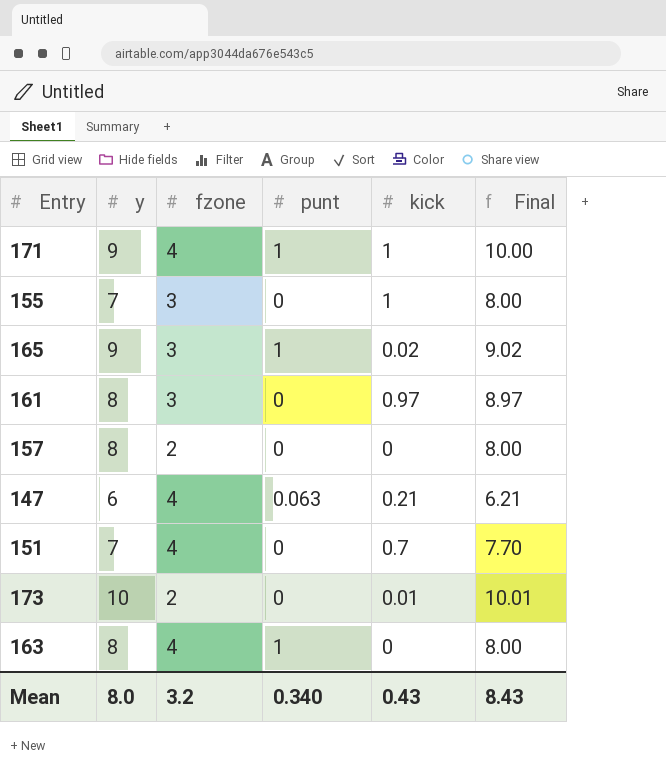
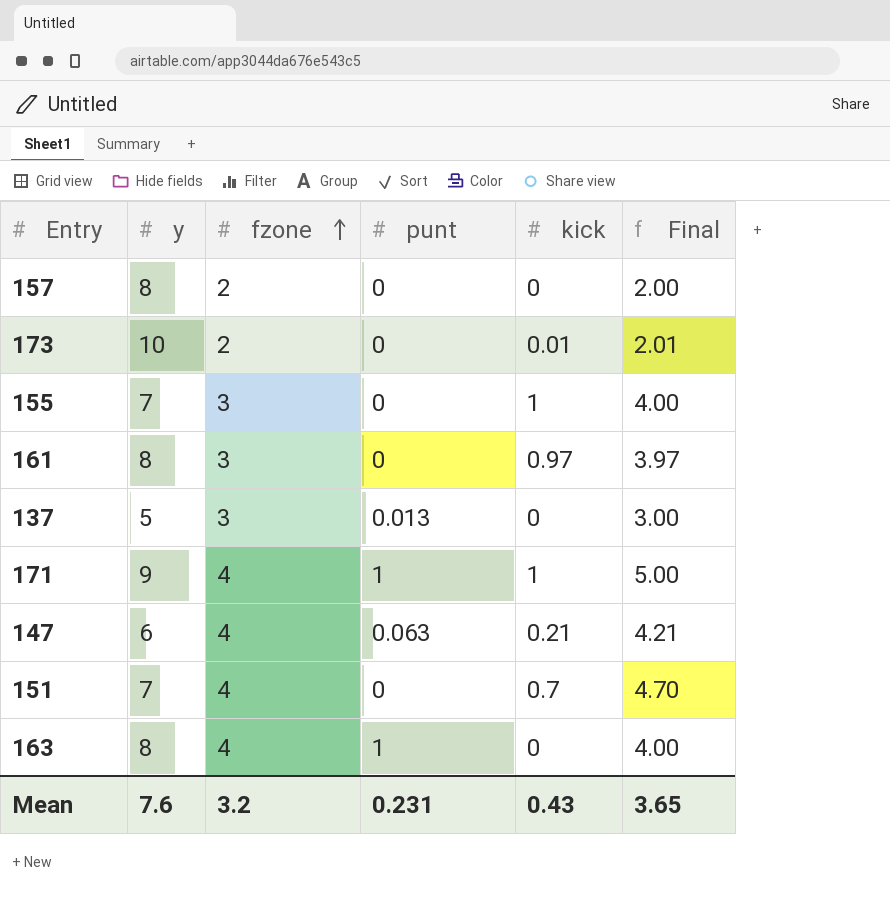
row order: none -> fzone ascending
column Final | formula: [y] + [kick] -> [fzone] + [kick]
row 165: 9 | 3 | 1 | 0.02 | 9.02 -> none
row 137: none -> 5 | 3 | 0.013 | 0 | 3.00
Mean | y: 8.0 -> 7.6
Mean | punt: 0.340 -> 0.231
Mean | Final: 8.43 -> 3.65

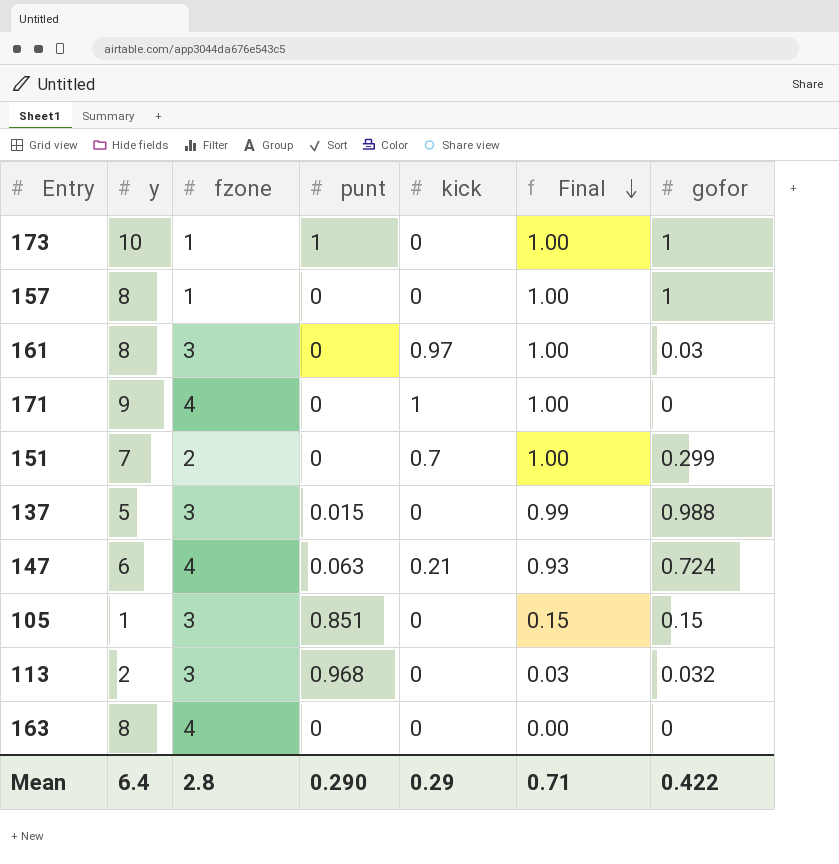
row order: fzone ascending -> Final descending
column Final | formula: [fzone] + [kick] -> [kick] + [gofor]
column gofor | position: none -> 7
row 155: 7 | 3 | 0 | 1 | 4.00 -> none
173 | fzone: 2 -> 1
173 | punt: 0 -> 1
173 | kick: 0.01 -> 0
157 | fzone: 2 -> 1
171 | punt: 1 -> 0
151 | fzone: 4 -> 2
137 | punt: 0.013 -> 0.015
row 105: none -> 1 | 3 | 0.851 | 0 | 0.15 | 0.15
row 113: none -> 2 | 3 | 0.968 | 0 | 0.03 | 0.032
163 | punt: 1 -> 0
Mean | y: 7.6 -> 6.4
Mean | fzone: 3.2 -> 2.8
Mean | punt: 0.231 -> 0.290
Mean | kick: 0.43 -> 0.29
Mean | Final: 3.65 -> 0.71

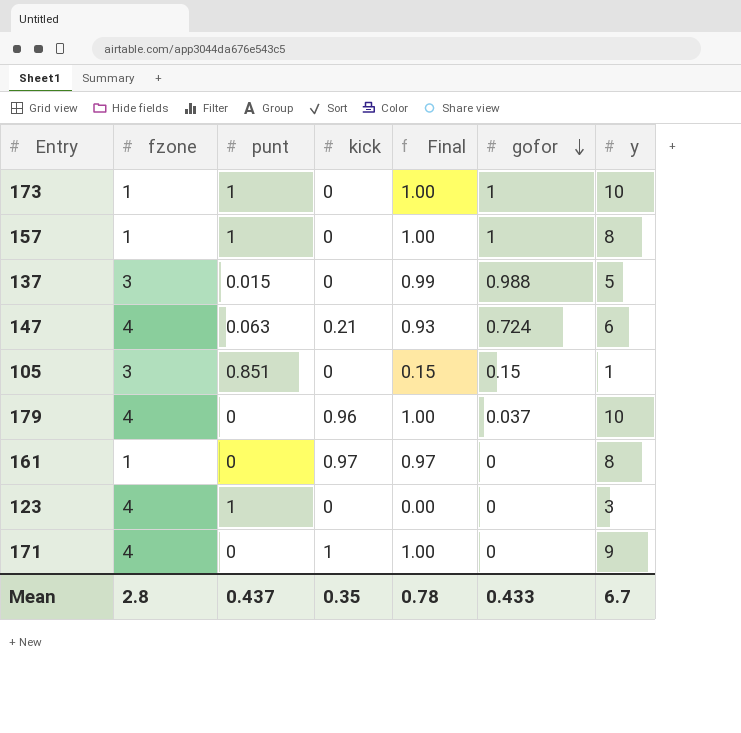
row order: Final descending -> gofor descending
column y | position: 2 -> 7
row 151: 7 | 2 | 0 | 0.7 | 1.00 | 0.299 -> none
row 113: 2 | 3 | 0.968 | 0 | 0.03 | 0.032 -> none
row 163: 8 | 4 | 0 | 0 | 0.00 | 0 -> none
157 | punt: 0 -> 1
row 179: none -> 4 | 0 | 0.96 | 1.00 | 0.037 | 10
161 | fzone: 3 -> 1
161 | Final: 1.00 -> 0.97
161 | gofor: 0.03 -> 0
row 123: none -> 4 | 1 | 0 | 0.00 | 0 | 3
Mean | punt: 0.290 -> 0.437
Mean | kick: 0.29 -> 0.35
Mean | Final: 0.71 -> 0.78
Mean | gofor: 0.422 -> 0.433
Mean | y: 6.4 -> 6.7

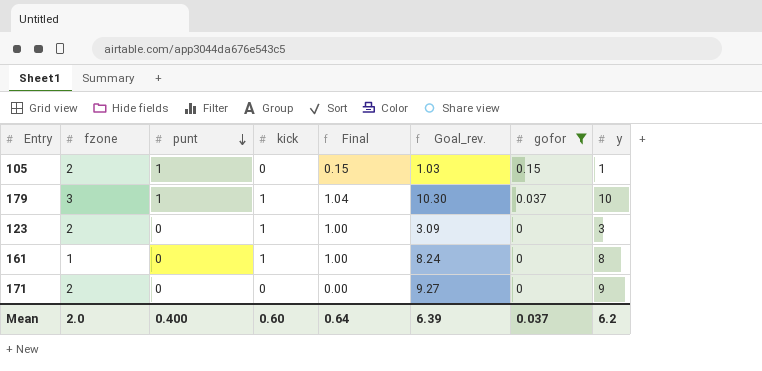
filter: none -> gofor <= 0.15
row order: gofor descending -> punt descending
column Goal_rev. | formula: none -> [y] * 1.03
105 | fzone: 3 -> 2
105 | punt: 0.851 -> 1
179 | fzone: 4 -> 3
179 | punt: 0 -> 1
179 | kick: 0.96 -> 1
179 | Final: 1.00 -> 1.04
123 | fzone: 4 -> 2
123 | punt: 1 -> 0
123 | kick: 0 -> 1
123 | Final: 0.00 -> 1.00
161 | kick: 0.97 -> 1
161 | Final: 0.97 -> 1.00
171 | fzone: 4 -> 2
171 | kick: 1 -> 0
171 | Final: 1.00 -> 0.00
Mean | fzone: 2.8 -> 2.0
Mean | punt: 0.437 -> 0.400
Mean | kick: 0.35 -> 0.60
Mean | Final: 0.78 -> 0.64
Mean | gofor: 0.433 -> 0.037
Mean | y: 6.7 -> 6.2

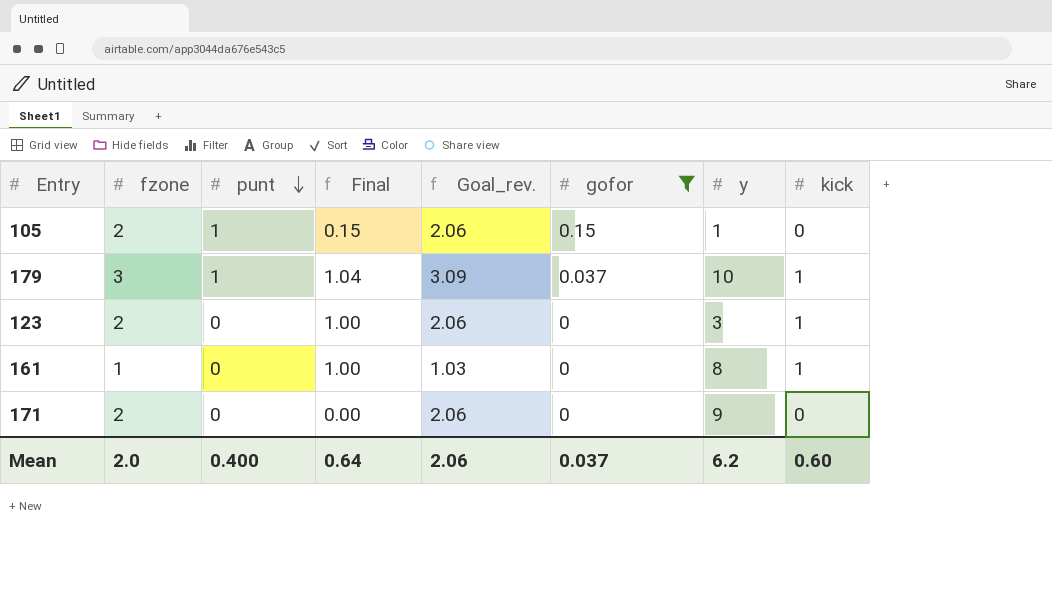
column Goal_rev. | formula: [y] * 1.03 -> [fzone] * 1.03
column kick | position: 4 -> 8
Mean | Goal_rev.: 6.39 -> 2.06

